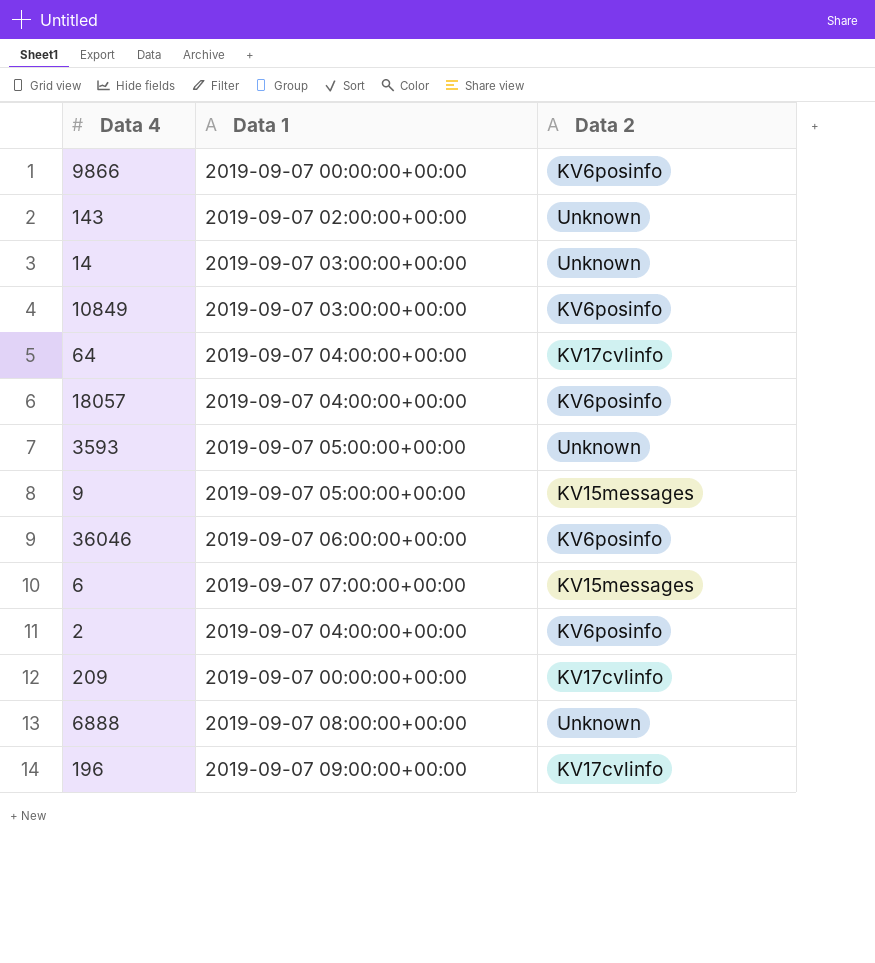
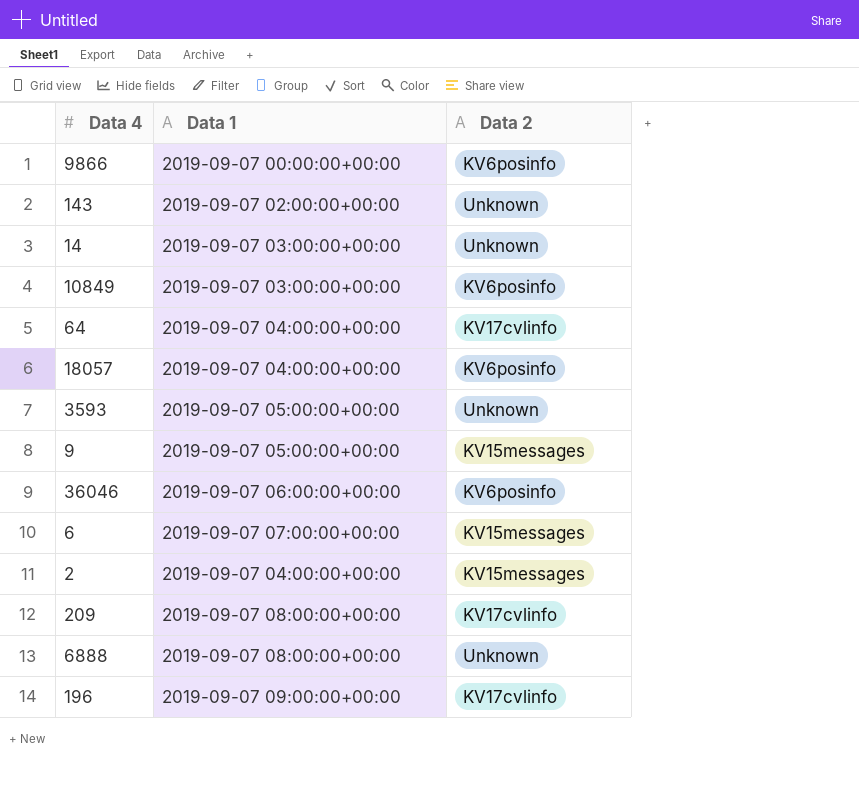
2 | Data 2: KV6posinfo -> KV15messages
209 | Data 1: 2019-09-07 00:00:00+00:00 -> 2019-09-07 08:00:00+00:00

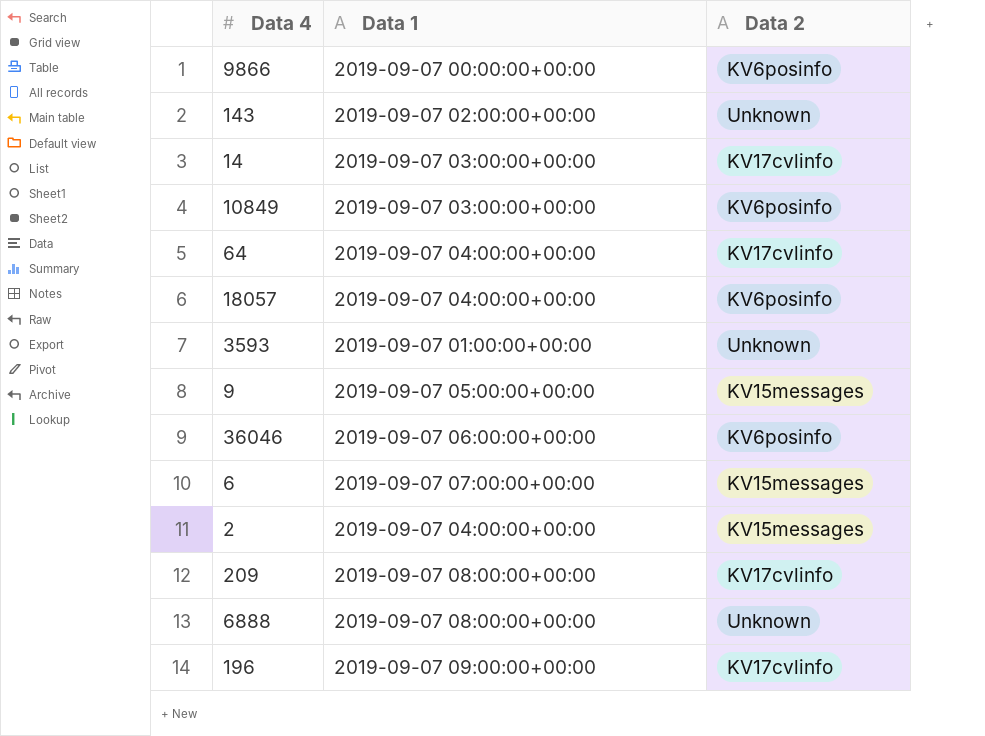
14 | Data 2: Unknown -> KV17cvlinfo
3593 | Data 1: 2019-09-07 05:00:00+00:00 -> 2019-09-07 01:00:00+00:00

